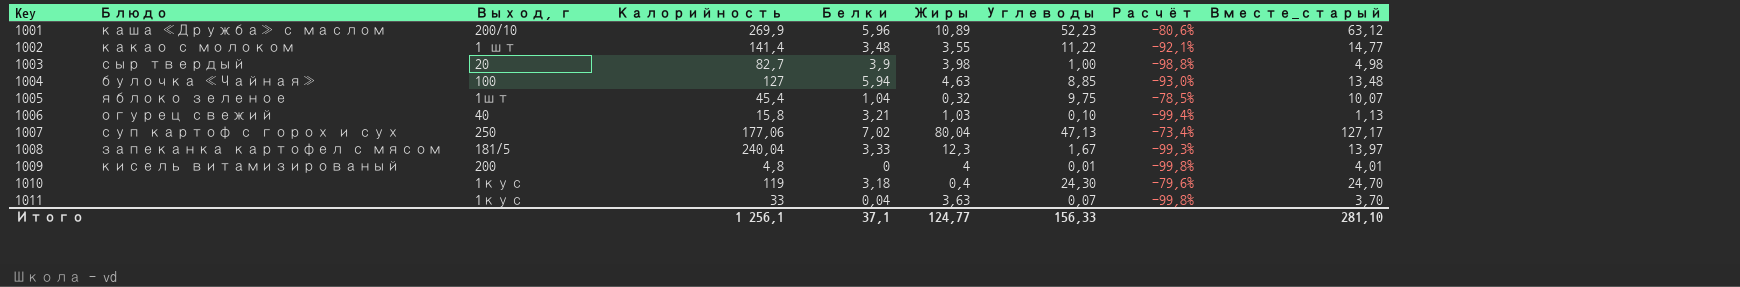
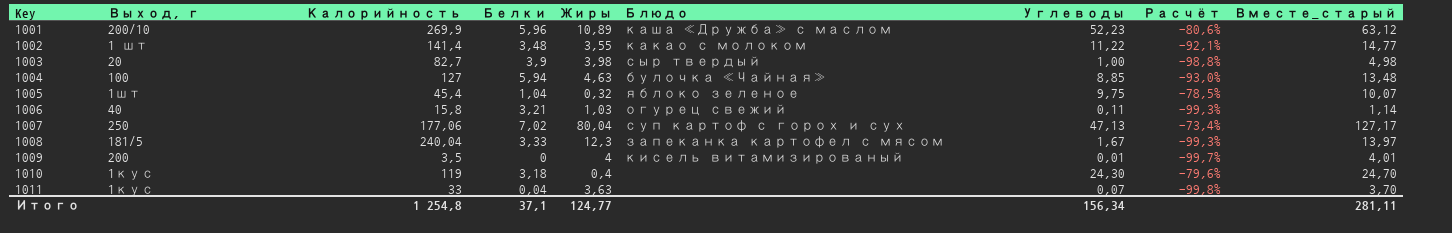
column Блюдо | position: 2 -> 6
1006 | Углеводы: 0,10 -> 0,11
1006 | Расчёт: -99,4% -> -99,3%
1006 | Вместе_старый: 1,13 -> 1,14
1009 | Калорийность: 4,8 -> 3,5
1009 | Расчёт: -99,8% -> -99,7%
Итого | Калорийность: 1 256,1 -> 1 254,8
Итого | Углеводы: 156,33 -> 156,34
Итого | Вместе_старый: 281,10 -> 281,11

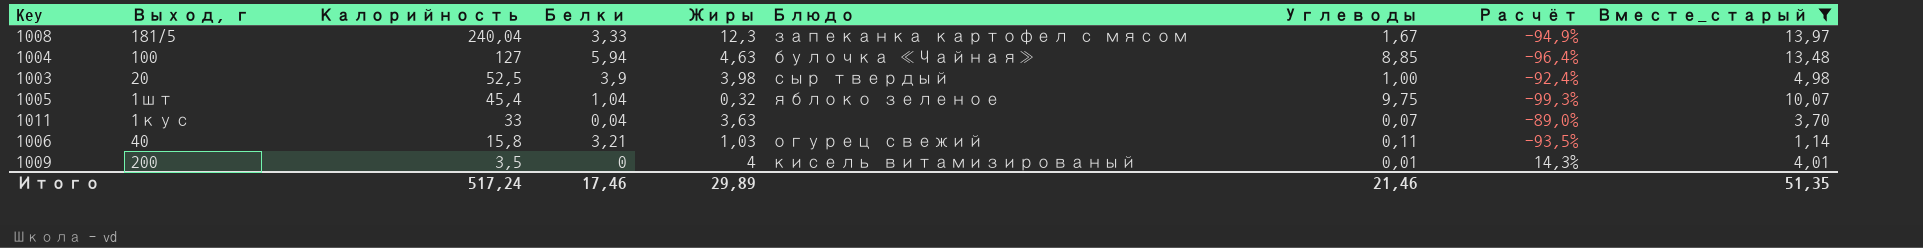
filter: none -> Вместе_старый <= 13,97
row order: Key ascending -> Калорийность descending
column Расчёт | formula: ([Углеводы] - [Калорийность]) / [Калорийность] -> ([Жиры] - [Калорийность]) / [Калорийность]
1003 | Калорийность: 82,7 -> 52,5
Итого | Калорийность: 1 254,8 -> 517,24
Итого | Белки: 37,1 -> 17,46
Итого | Жиры: 124,77 -> 29,89
Итого | Углеводы: 156,34 -> 21,46
Итого | Вместе_старый: 281,11 -> 51,35

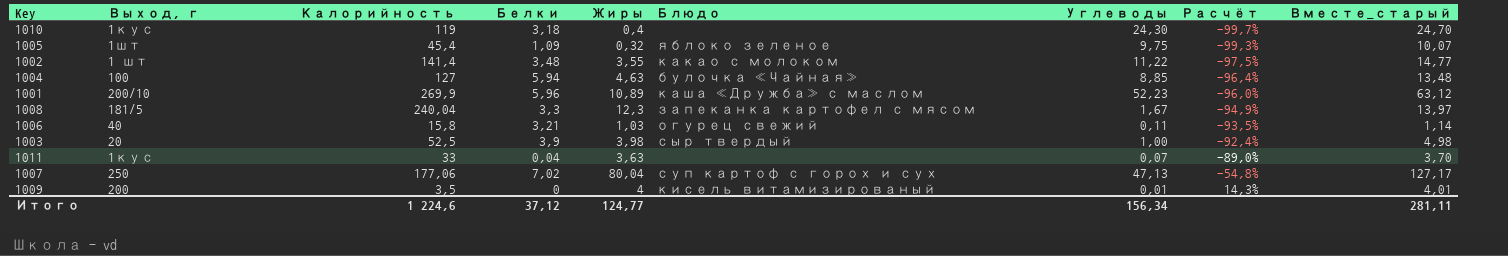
filter: Вместе_старый <= 13,97 -> none
row order: Калорийность descending -> Расчёт ascending
1005 | Белки: 1,04 -> 1,09
1008 | Белки: 3,33 -> 3,3
Итого | Калорийность: 517,24 -> 1 224,6
Итого | Белки: 17,46 -> 37,12
Итого | Жиры: 29,89 -> 124,77
Итого | Углеводы: 21,46 -> 156,34
Итого | Вместе_старый: 51,35 -> 281,11

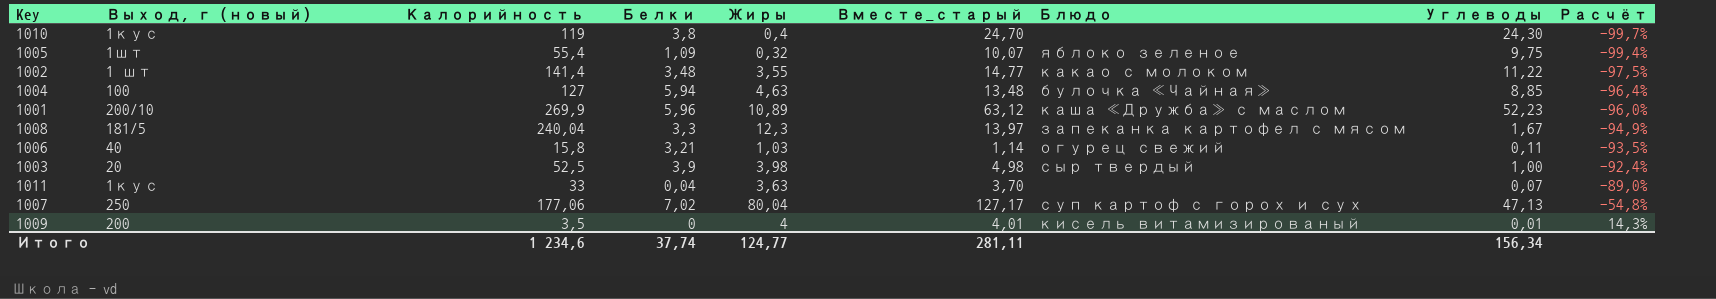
column name: Выход, г -> Выход, г (новый)
column Вместе_старый | position: 9 -> 6
1010 | Белки: 3,18 -> 3,8
1005 | Калорийность: 45,4 -> 55,4
1005 | Расчёт: -99,3% -> -99,4%
Итого | Калорийность: 1 224,6 -> 1 234,6
Итого | Белки: 37,12 -> 37,74

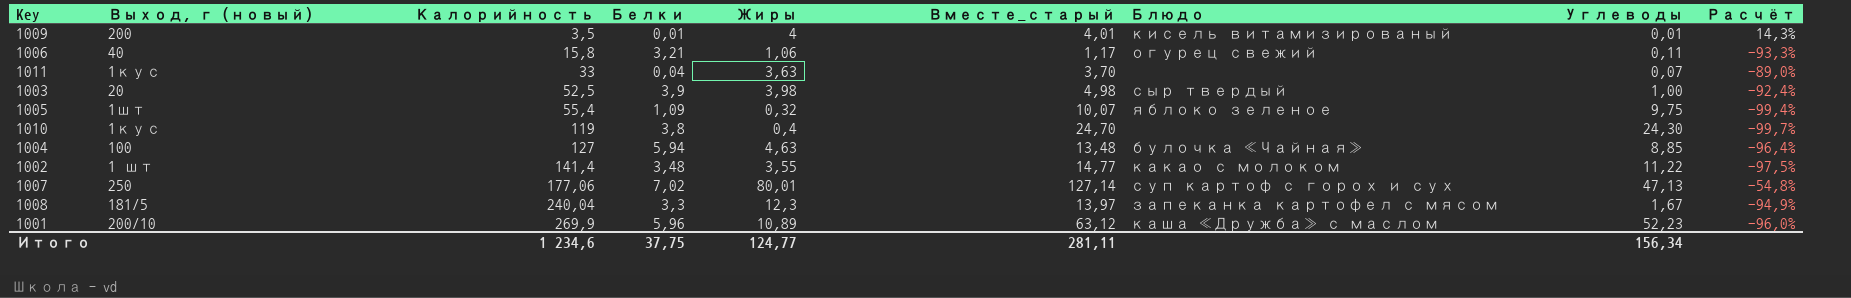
row order: Расчёт ascending -> Калорийность ascending
1009 | Белки: 0 -> 0,01
1006 | Жиры: 1,03 -> 1,06
1006 | Вместе_старый: 1,14 -> 1,17
1006 | Расчёт: -93,5% -> -93,3%
1007 | Жиры: 80,04 -> 80,01
1007 | Вместе_старый: 127,17 -> 127,14
Итого | Белки: 37,74 -> 37,75

